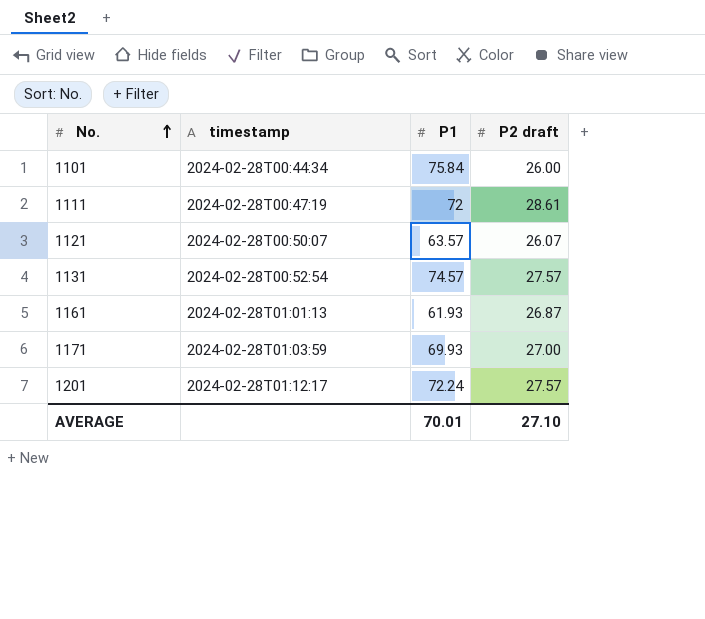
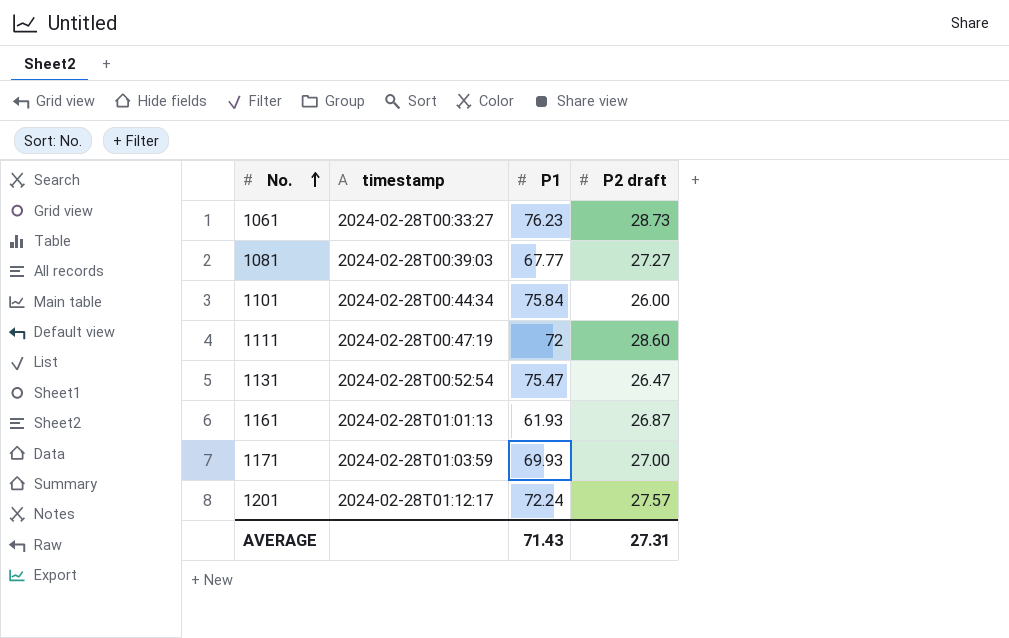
row 1121: 2024-02-28T00:50:07 | 63.57 | 26.07 -> none
row 1061: none -> 2024-02-28T00:33:27 | 76.23 | 28.73
row 1081: none -> 2024-02-28T00:39:03 | 67.77 | 27.27
1111 | P2 draft: 28.61 -> 28.60
1131 | P1: 74.57 -> 75.47
1131 | P2 draft: 27.57 -> 26.47
AVERAGE | P1: 70.01 -> 71.43
AVERAGE | P2 draft: 27.10 -> 27.31

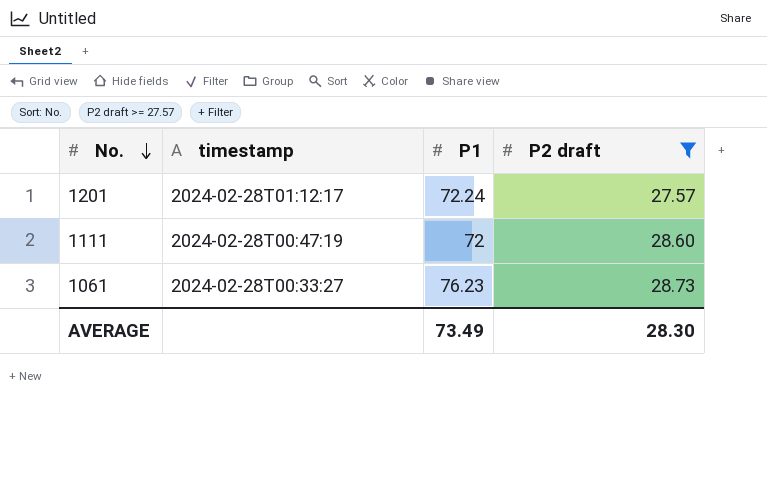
filter: none -> P2 draft >= 27.57
row order: No. ascending -> No. descending
AVERAGE | P1: 71.43 -> 73.49
AVERAGE | P2 draft: 27.31 -> 28.30

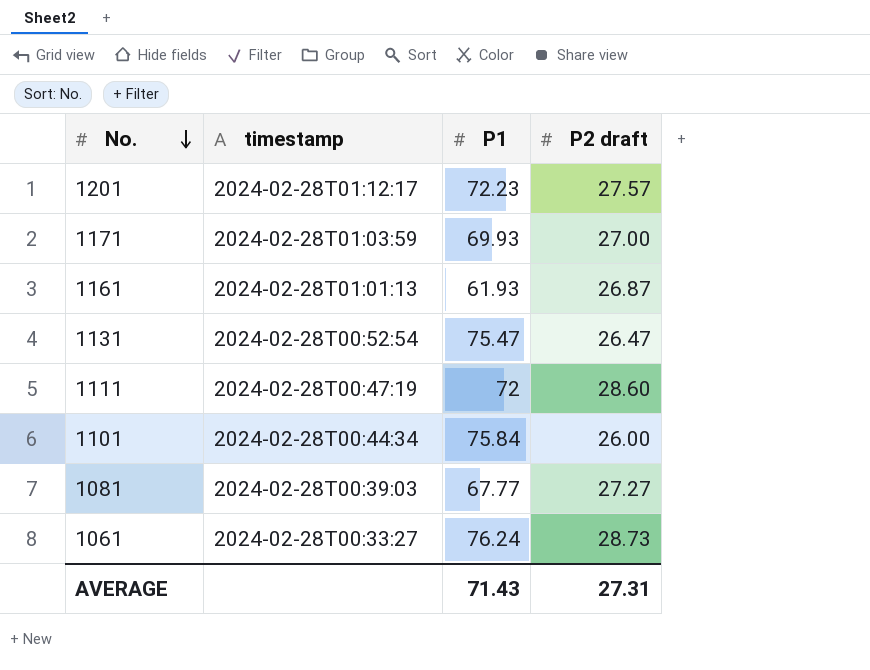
filter: P2 draft >= 27.57 -> none
1201 | P1: 72.24 -> 72.23
1061 | P1: 76.23 -> 76.24
AVERAGE | P1: 73.49 -> 71.43
AVERAGE | P2 draft: 28.30 -> 27.31

